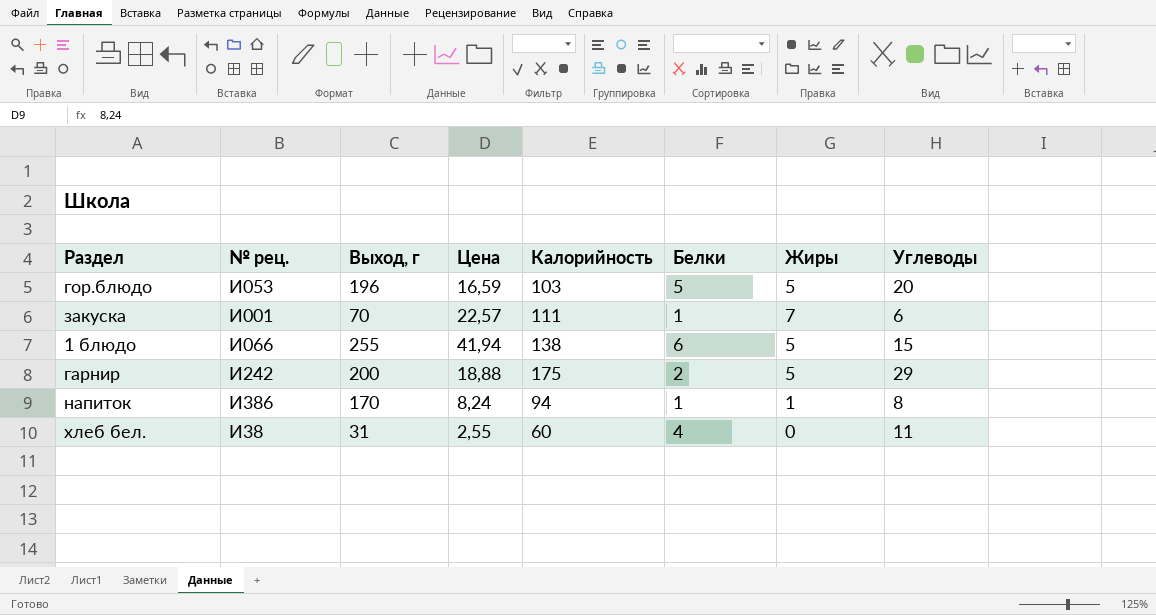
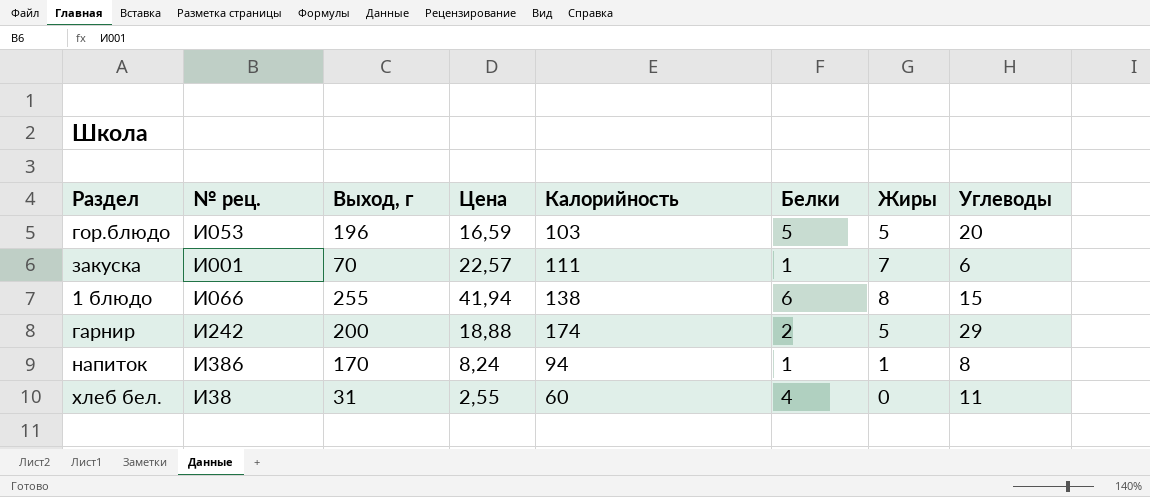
1 блюдо | Жиры: 5 -> 8
гарнир | Калорийность: 175 -> 174

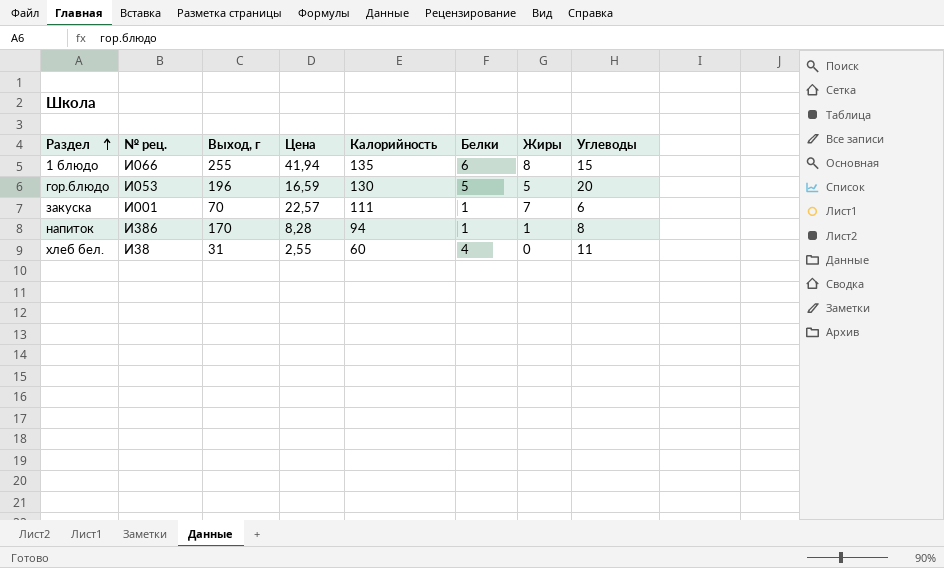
row order: none -> Раздел ascending
row гарнир: И242 | 200 | 18,88 | 174 | 2 | 5 | 29 -> none
1 блюдо | Калорийность: 138 -> 135
гор.блюдо | Калорийность: 103 -> 130
напиток | Цена: 8,24 -> 8,28

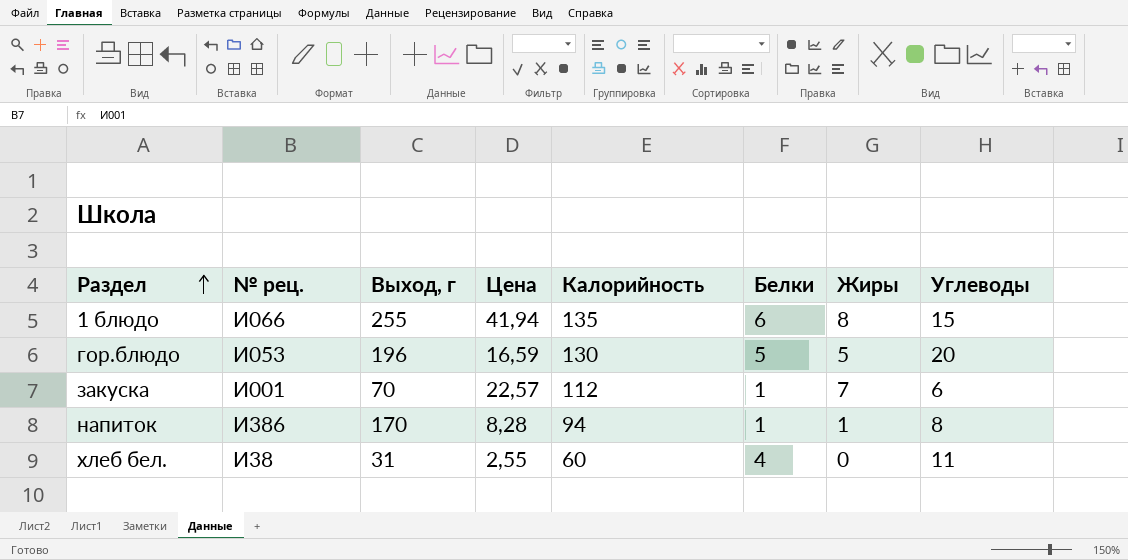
закуска | Калорийность: 111 -> 112

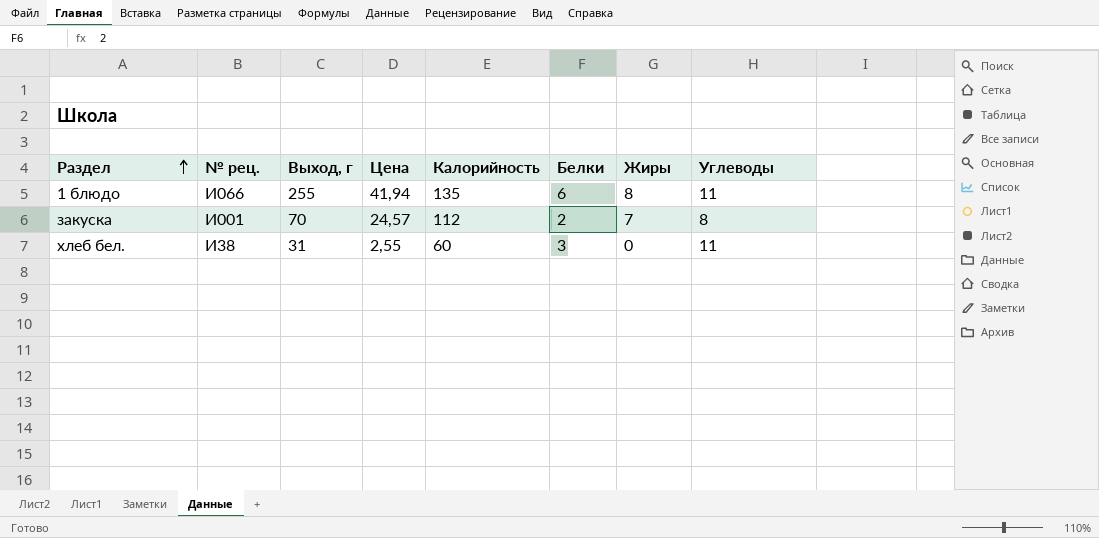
row гор.блюдо: И053 | 196 | 16,59 | 130 | 5 | 5 | 20 -> none
row напиток: И386 | 170 | 8,28 | 94 | 1 | 1 | 8 -> none
1 блюдо | Углеводы: 15 -> 11
закуска | Цена: 22,57 -> 24,57
закуска | Белки: 1 -> 2
закуска | Углеводы: 6 -> 8
хлеб бел. | Белки: 4 -> 3

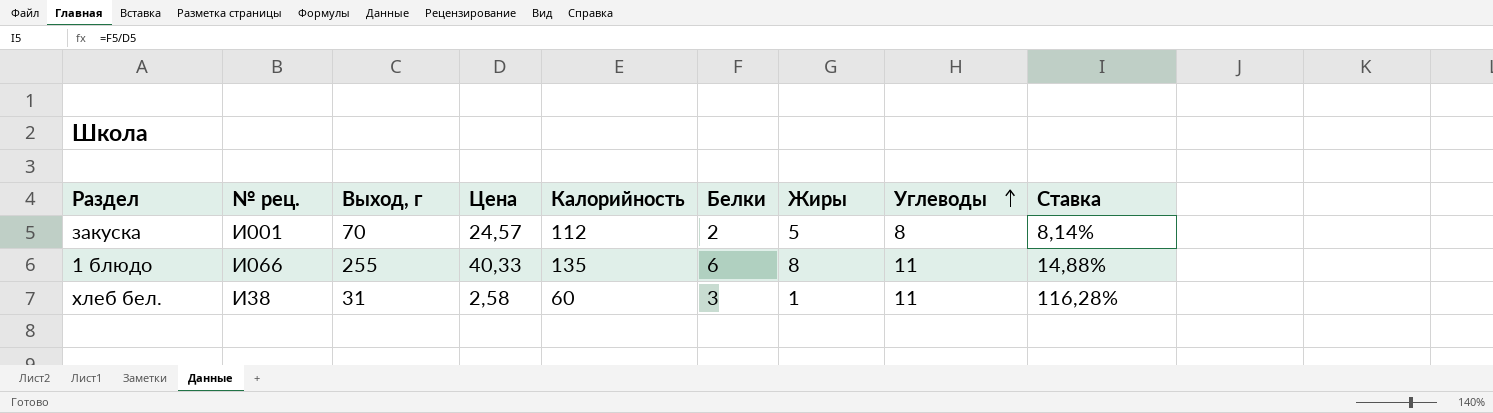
row order: Раздел ascending -> Углеводы ascending
column Ставка | formula: none -> [Белки] / [Цена]
закуска | Жиры: 7 -> 5
1 блюдо | Цена: 41,94 -> 40,33
хлеб бел. | Цена: 2,55 -> 2,58
хлеб бел. | Жиры: 0 -> 1

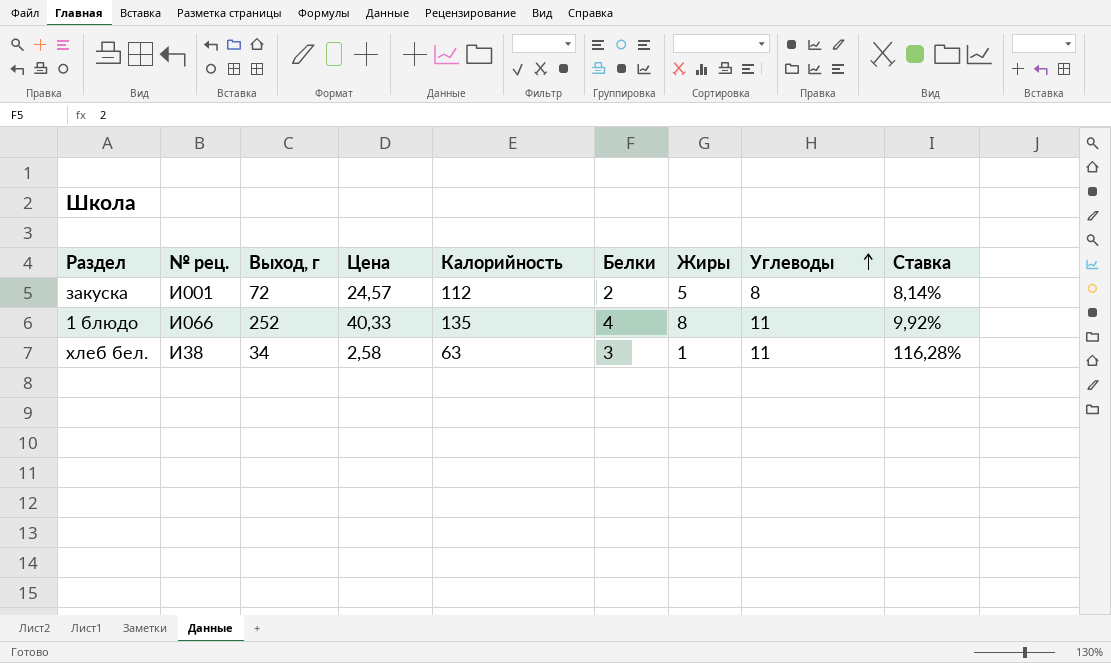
закуска | Выход, г: 70 -> 72
1 блюдо | Выход, г: 255 -> 252
1 блюдо | Белки: 6 -> 4
1 блюдо | Ставка: 14,88% -> 9,92%
хлеб бел. | Выход, г: 31 -> 34
хлеб бел. | Калорийность: 60 -> 63

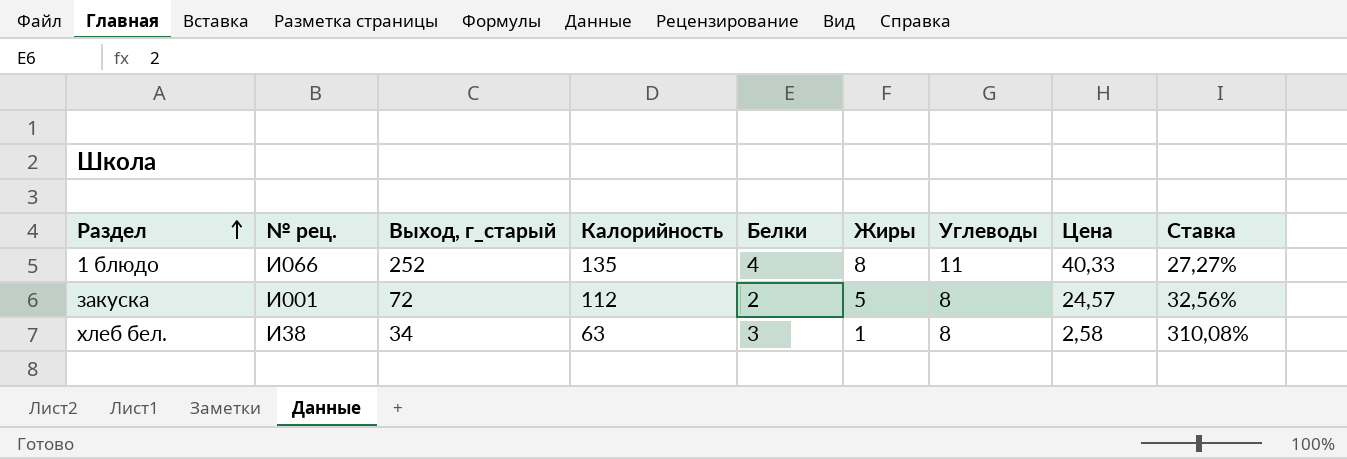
row order: Углеводы ascending -> Раздел ascending
column name: Выход, г -> Выход, г_старый
column Цена | position: 4 -> 8
column Ставка | formula: [Белки] / [Цена] -> [Углеводы] / [Цена]
хлеб бел. | Углеводы: 11 -> 8

